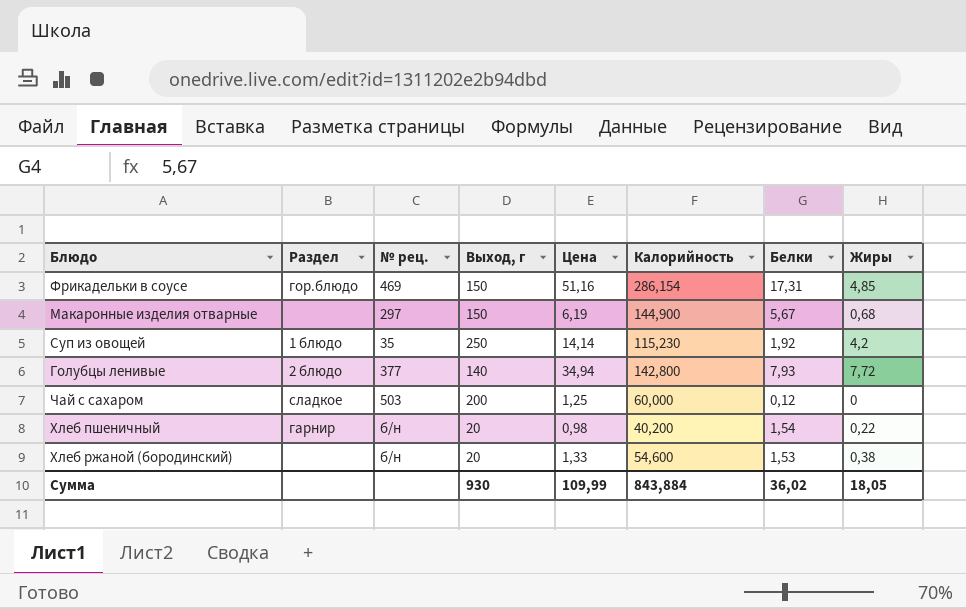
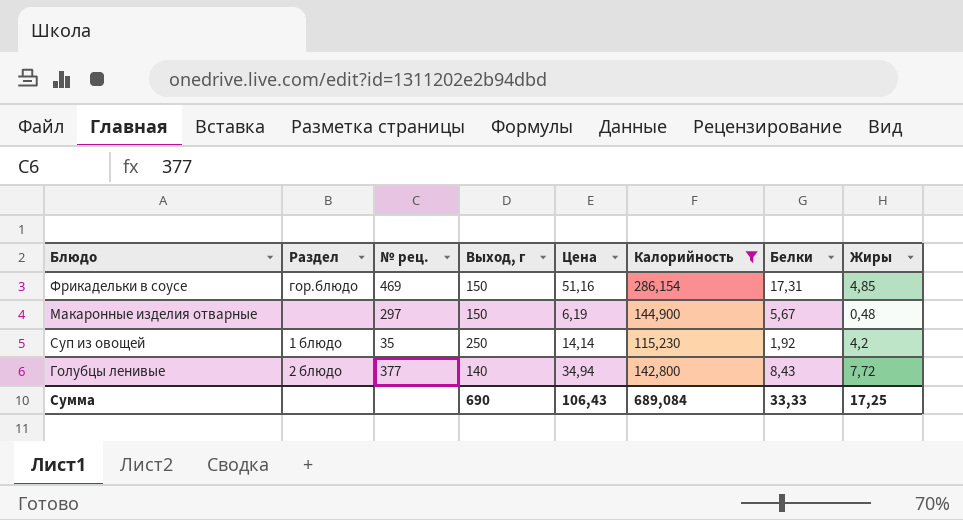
filter: none -> Калорийность >= 115,230
Макаронные изделия отварные | Жиры: 0,68 -> 0,48
Голубцы ленивые | Белки: 7,93 -> 8,43
Сумма | Выход, г: 930 -> 690
Сумма | Цена: 109,99 -> 106,43
Сумма | Калорийность: 843,884 -> 689,084
Сумма | Белки: 36,02 -> 33,33
Сумма | Жиры: 18,05 -> 17,25

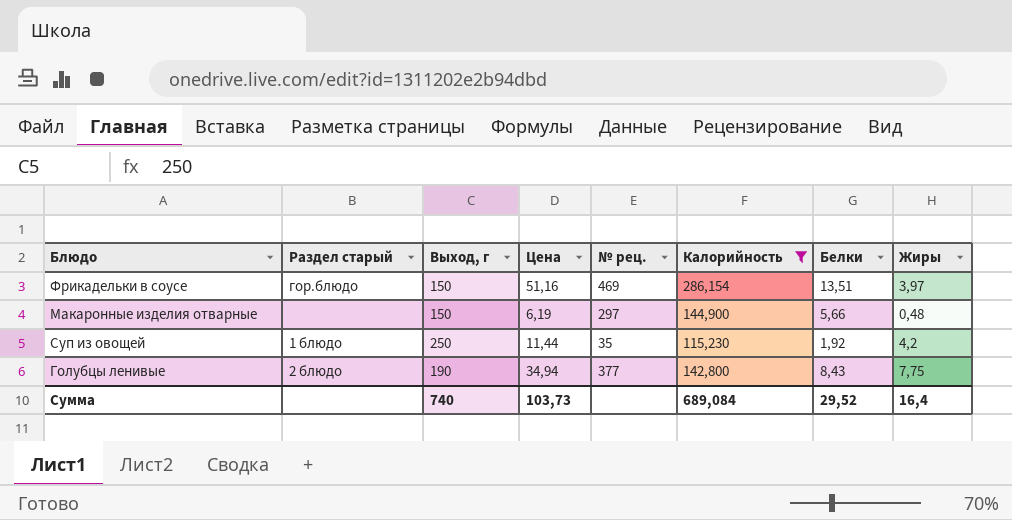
column name: Раздел -> Раздел старый
column № рец. | position: 3 -> 5
Фрикадельки в соусе | Белки: 17,31 -> 13,51
Фрикадельки в соусе | Жиры: 4,85 -> 3,97
Макаронные изделия отварные | Белки: 5,67 -> 5,66
Суп из овощей | Цена: 14,14 -> 11,44
Голубцы ленивые | Выход, г: 140 -> 190
Голубцы ленивые | Жиры: 7,72 -> 7,75
Сумма | Выход, г: 690 -> 740
Сумма | Цена: 106,43 -> 103,73
Сумма | Белки: 33,33 -> 29,52
Сумма | Жиры: 17,25 -> 16,4

